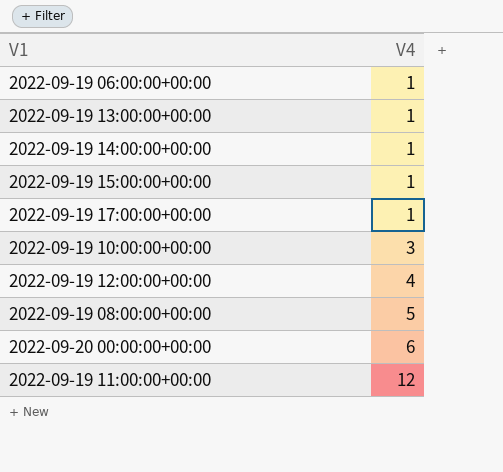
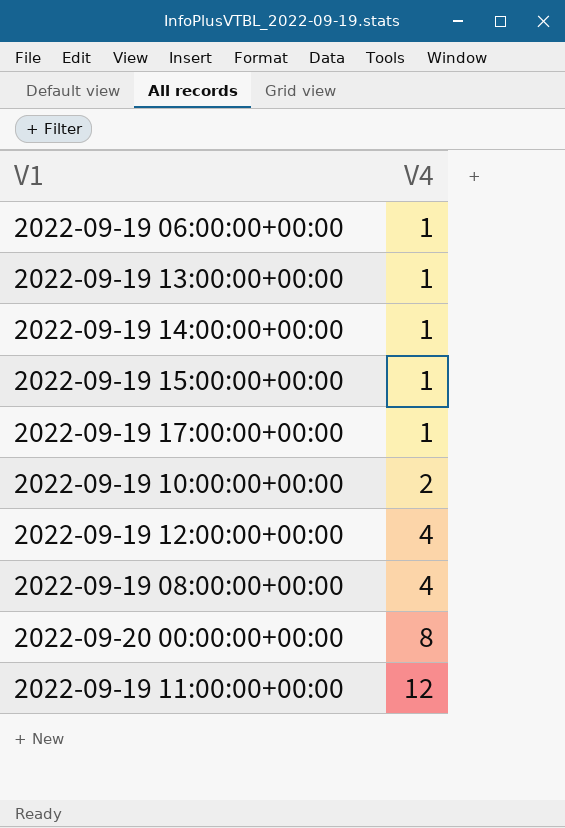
2022-09-19 10:00:00+00:00 | V4: 3 -> 2
2022-09-19 08:00:00+00:00 | V4: 5 -> 4
2022-09-20 00:00:00+00:00 | V4: 6 -> 8

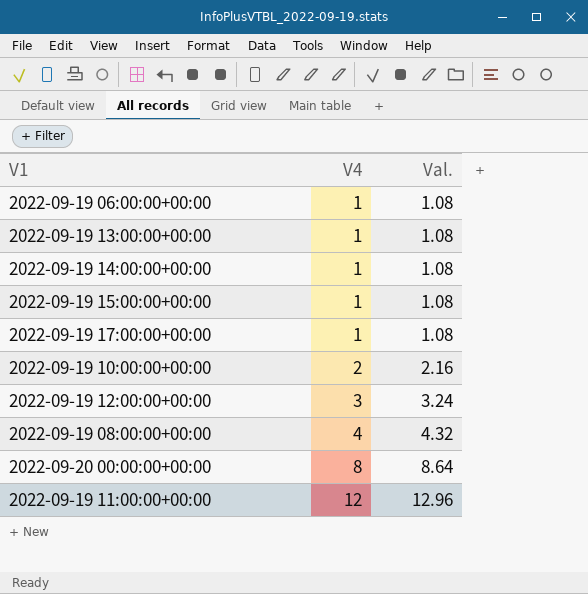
column Val. | formula: none -> [V4] * 1.08
2022-09-19 12:00:00+00:00 | V4: 4 -> 3

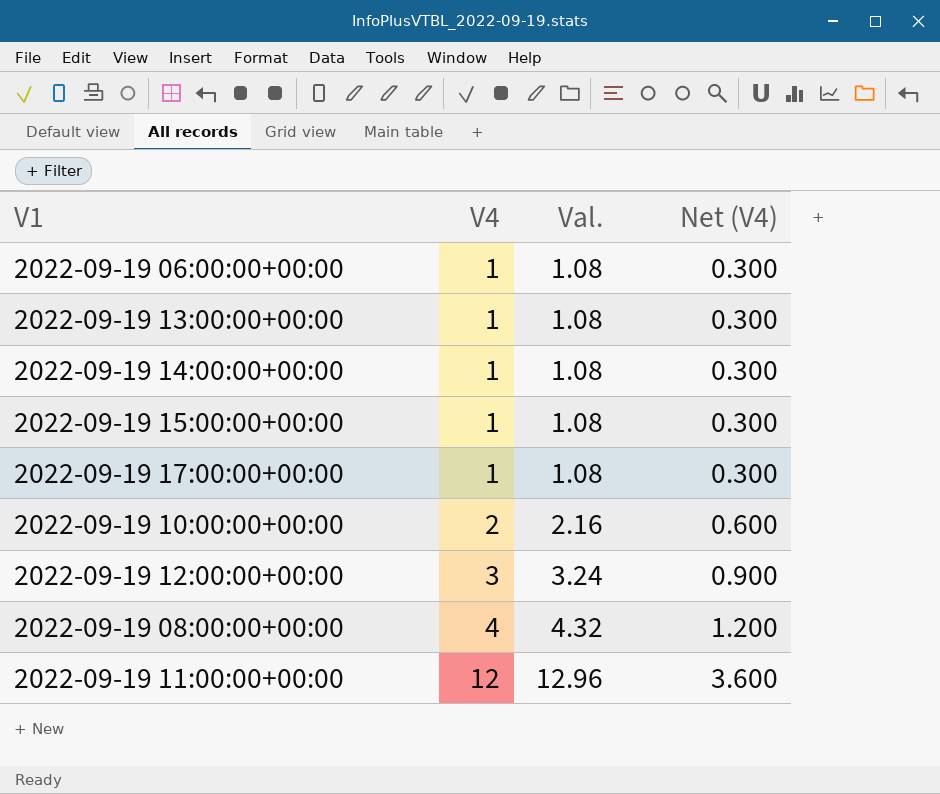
column Net (V4) | formula: none -> [V4] * 0.3
row 2022-09-20 00:00:00+00:00: 8 | 8.64 -> none

